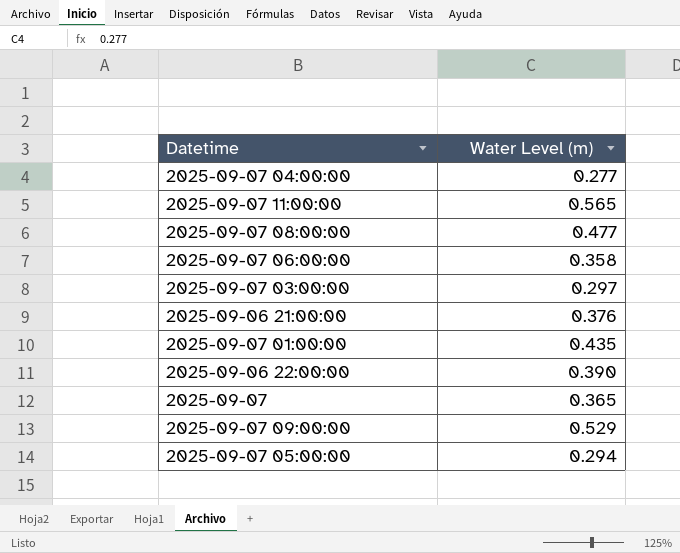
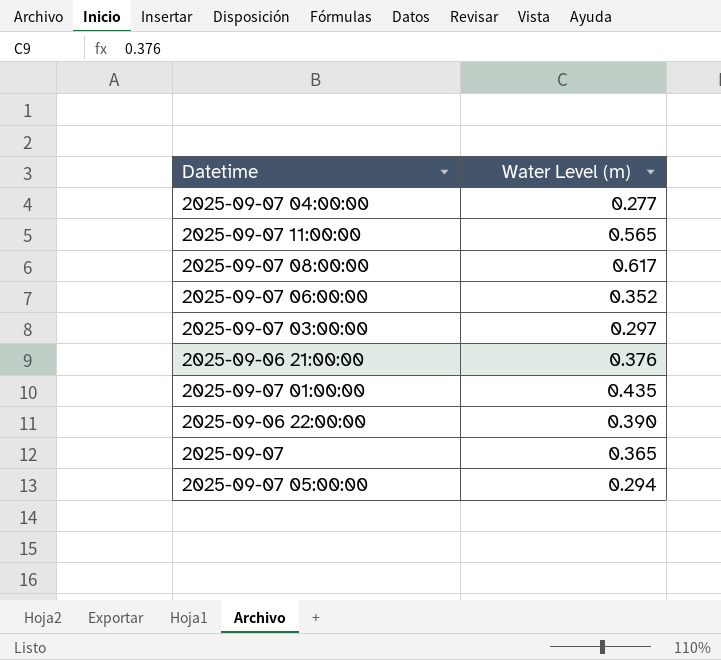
row 2025-09-07 09:00:00: 0.529 -> none
2025-09-07 08:00:00 | Water Level (m): 0.477 -> 0.617
2025-09-07 06:00:00 | Water Level (m): 0.358 -> 0.352

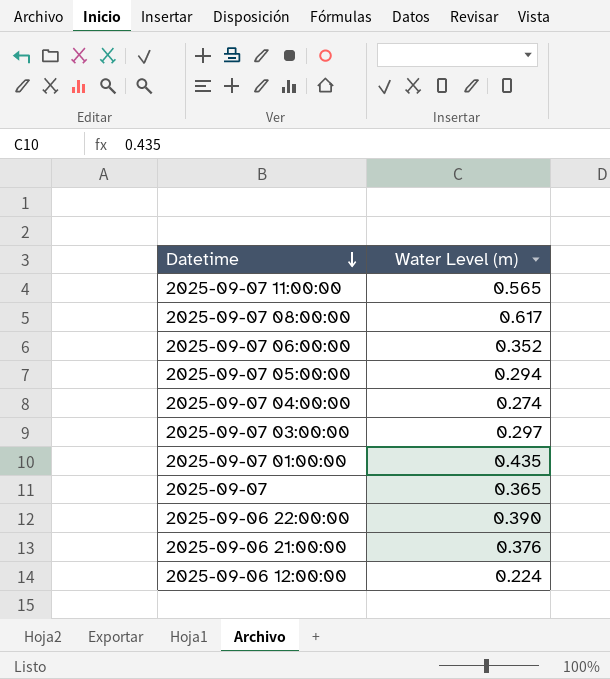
row order: none -> Datetime descending
2025-09-07 04:00:00 | Water Level (m): 0.277 -> 0.274
row 2025-09-06 12:00:00: none -> 0.224

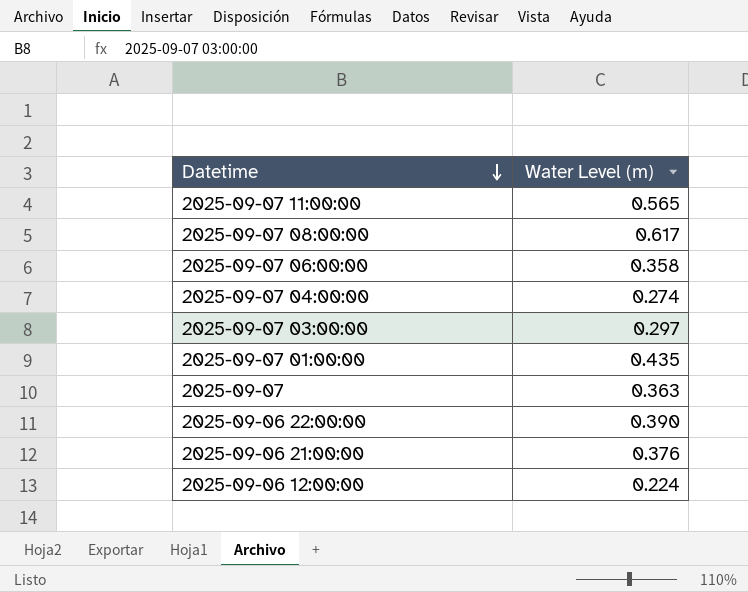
row 2025-09-07 05:00:00: 0.294 -> none
2025-09-07 06:00:00 | Water Level (m): 0.352 -> 0.358
2025-09-07 | Water Level (m): 0.365 -> 0.363

